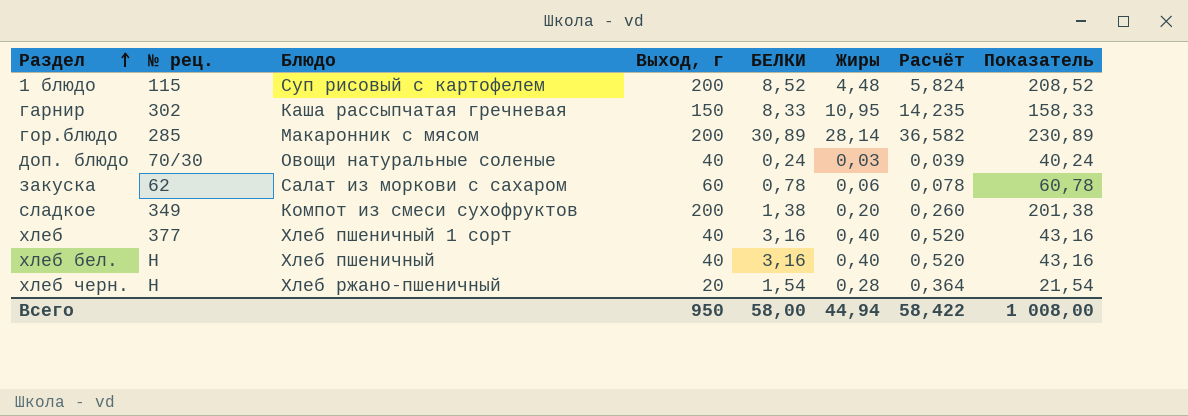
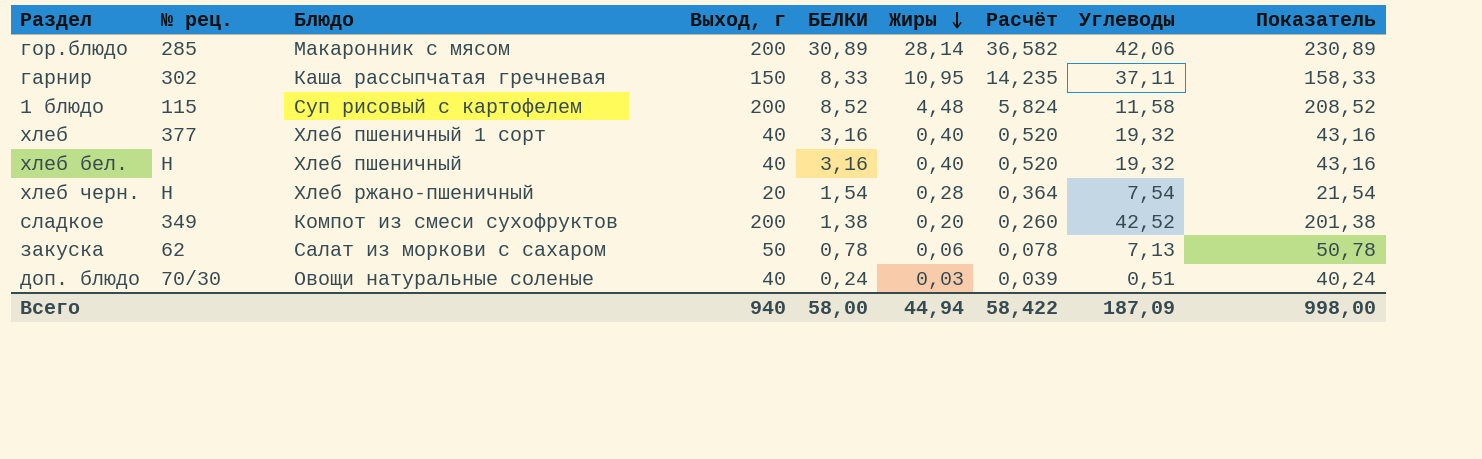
row order: Раздел ascending -> Жиры descending
column Углеводы | position: none -> 8
закуска | Выход, г: 60 -> 50
закуска | Показатель: 60,78 -> 50,78
Всего | Выход, г: 950 -> 940
Всего | Показатель: 1 008,00 -> 998,00

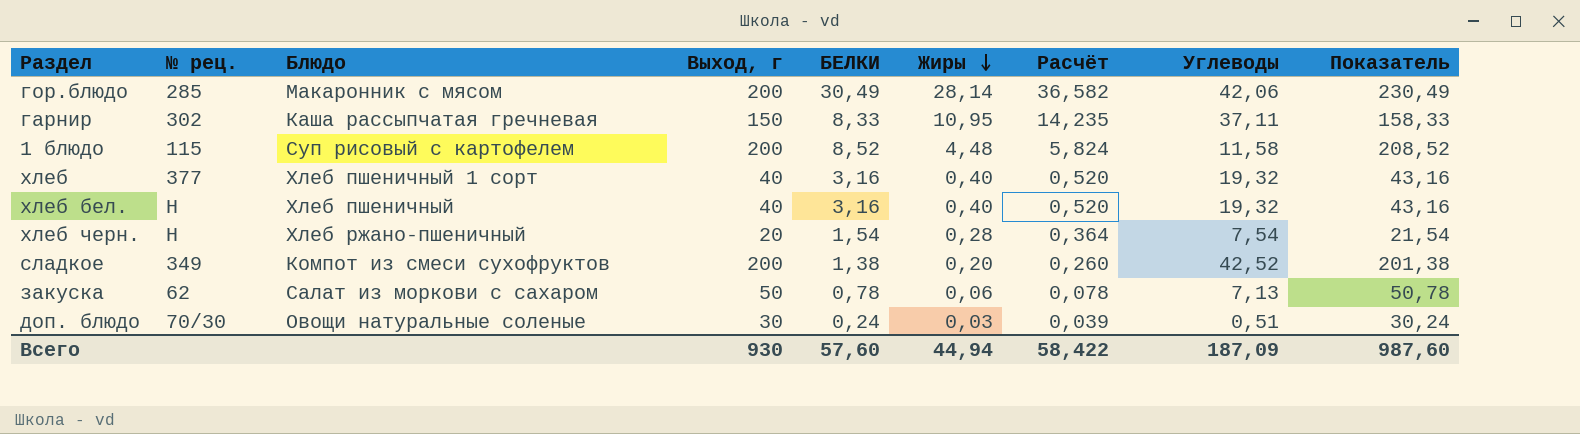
гор.блюдо | БЕЛКИ: 30,89 -> 30,49
гор.блюдо | Показатель: 230,89 -> 230,49
доп. блюдо | Выход, г: 40 -> 30
доп. блюдо | Показатель: 40,24 -> 30,24
Всего | Выход, г: 940 -> 930
Всего | БЕЛКИ: 58,00 -> 57,60
Всего | Показатель: 998,00 -> 987,60

